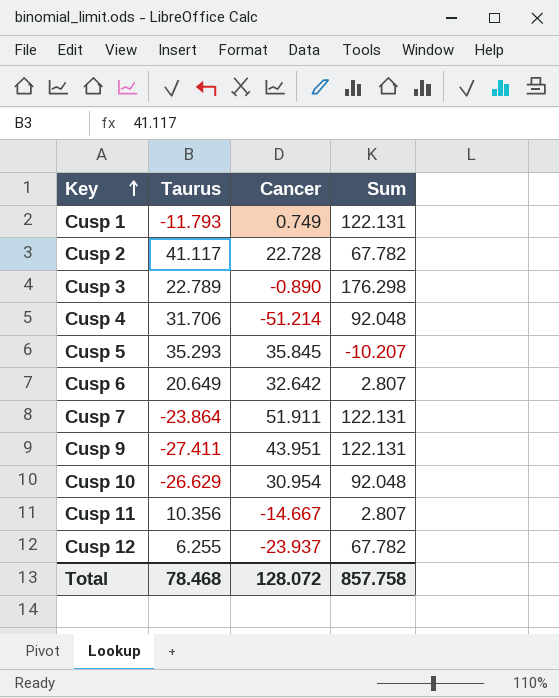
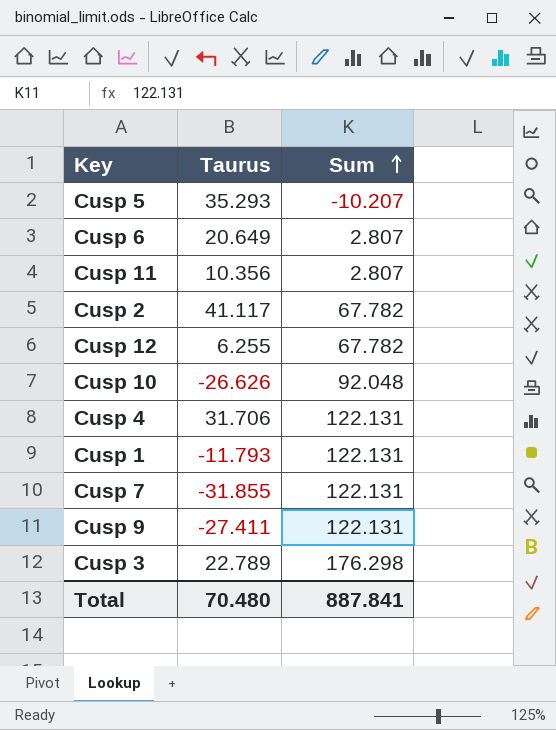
row order: Key ascending -> Sum ascending
column Cancer | position: 3 -> none
Cusp 10 | Taurus: -26.629 -> -26.626
Cusp 4 | Sum: 92.048 -> 122.131
Cusp 7 | Taurus: -23.864 -> -31.855
Total | Taurus: 78.468 -> 70.480
Total | Sum: 857.758 -> 887.841

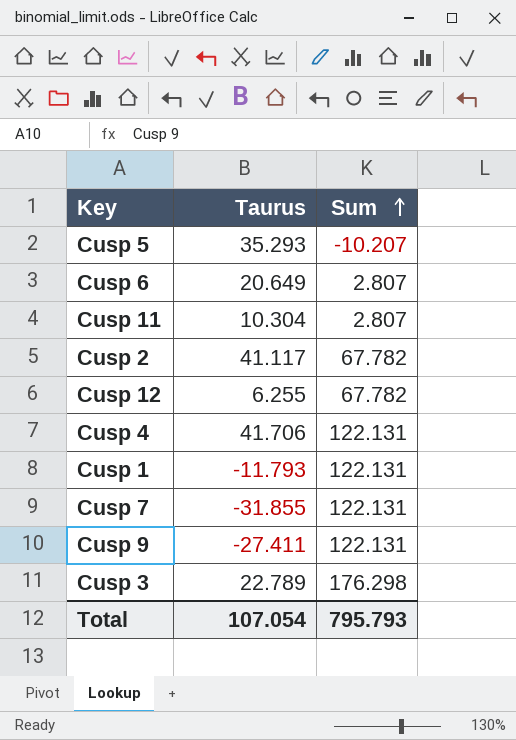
row Cusp 10: -26.626 | 92.048 -> none
Cusp 11 | Taurus: 10.356 -> 10.304
Cusp 4 | Taurus: 31.706 -> 41.706
Total | Taurus: 70.480 -> 107.054
Total | Sum: 887.841 -> 795.793

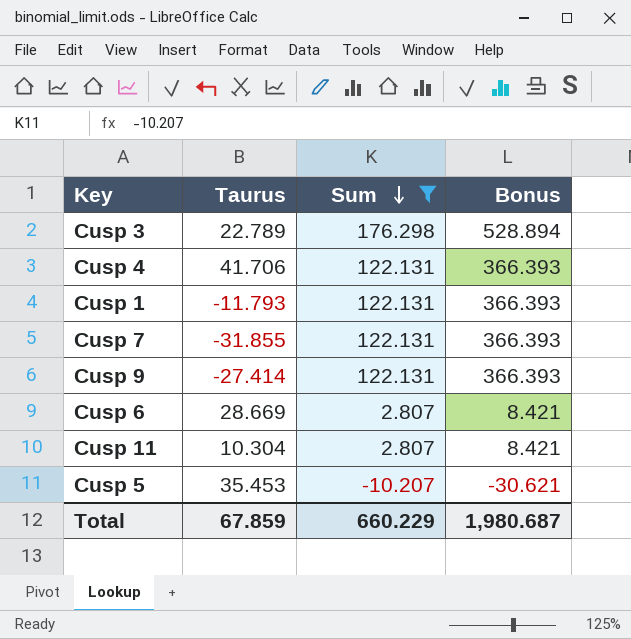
filter: none -> Sum != 67.782
row order: Sum ascending -> Sum descending
column Bonus | formula: none -> [Sum] * 3
Cusp 9 | Taurus: -27.411 -> -27.414
Cusp 6 | Taurus: 20.649 -> 28.669
Cusp 5 | Taurus: 35.293 -> 35.453
Total | Taurus: 107.054 -> 67.859
Total | Sum: 795.793 -> 660.229

